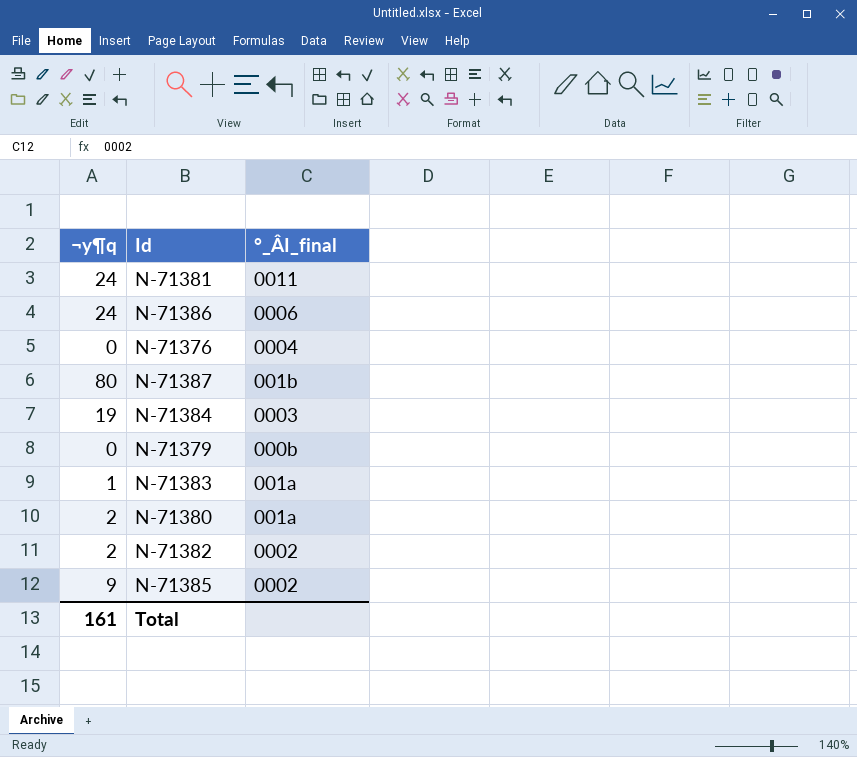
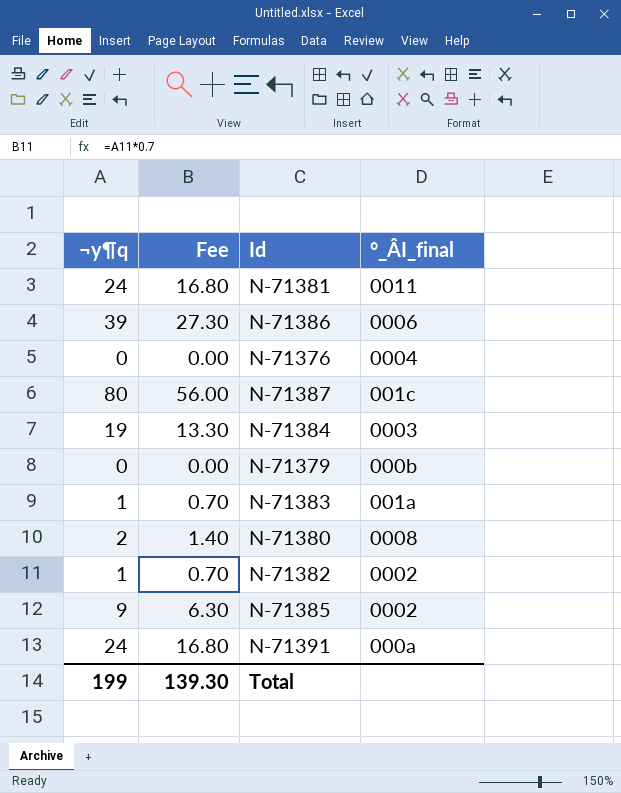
column Fee | formula: none -> [¬y¶q] * 0.7
N-71386 | ¬y¶q: 24 -> 39
N-71387 | °_ÂI_final: 001b -> 001c
N-71380 | °_ÂI_final: 001a -> 0008
N-71382 | ¬y¶q: 2 -> 1
row N-71391: none -> 24 | 16.80 | 000a
Total | ¬y¶q: 161 -> 199

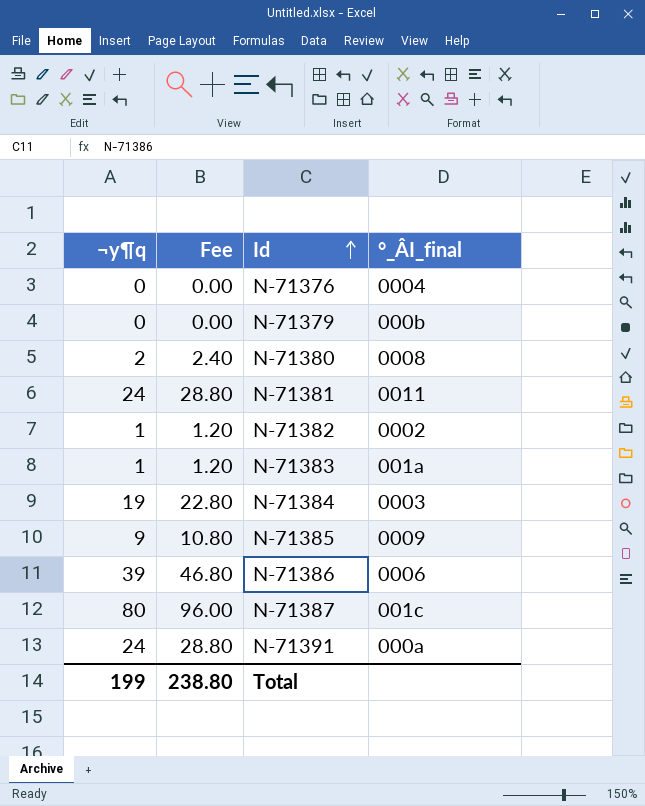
row order: none -> Id ascending
column Fee | formula: [¬y¶q] * 0.7 -> [¬y¶q] * 1.2
N-71385 | °_ÂI_final: 0002 -> 0009
Total | Fee: 139.30 -> 238.80

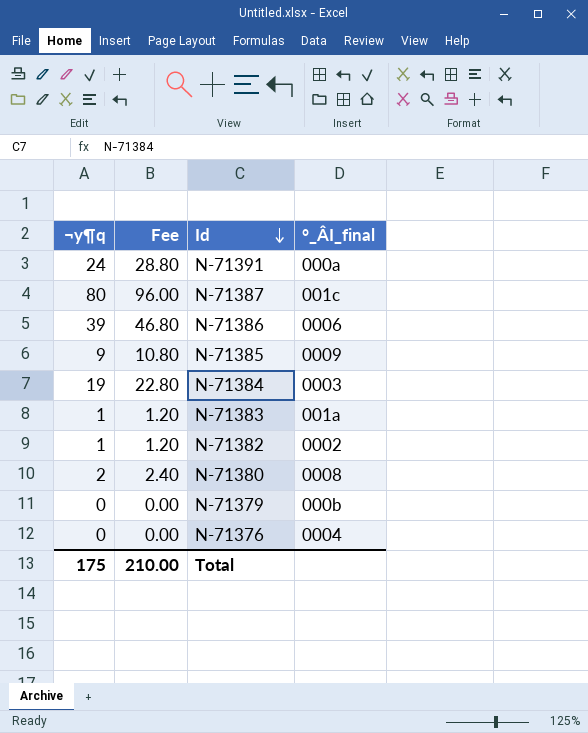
row order: Id ascending -> Id descending
row N-71381: 24 | 28.80 | 0011 -> none
Total | ¬y¶q: 199 -> 175
Total | Fee: 238.80 -> 210.00

